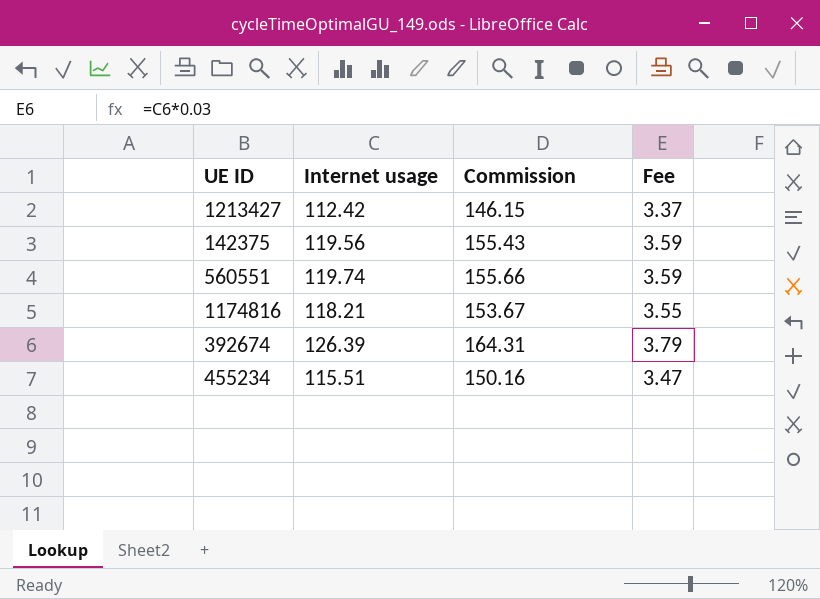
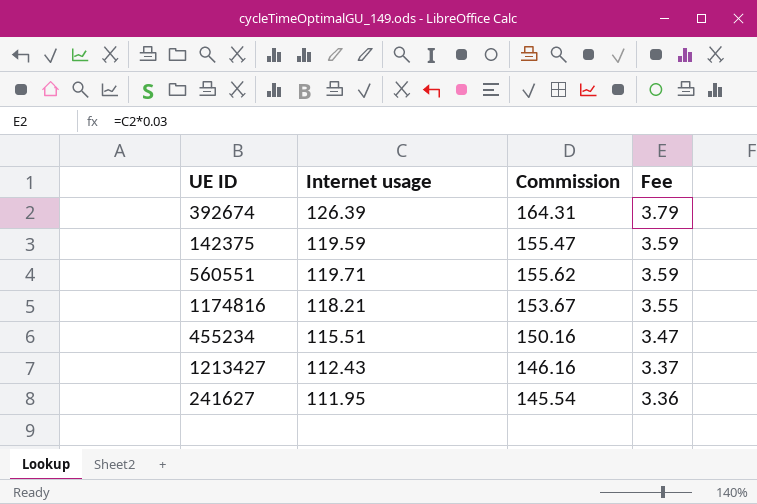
row order: none -> Fee descending
142375 | Internet usage: 119.56 -> 119.59
142375 | Commission: 155.43 -> 155.47
560551 | Internet usage: 119.74 -> 119.71
560551 | Commission: 155.66 -> 155.62
1213427 | Internet usage: 112.42 -> 112.43
1213427 | Commission: 146.15 -> 146.16
row 241627: none -> 111.95 | 145.54 | 3.36

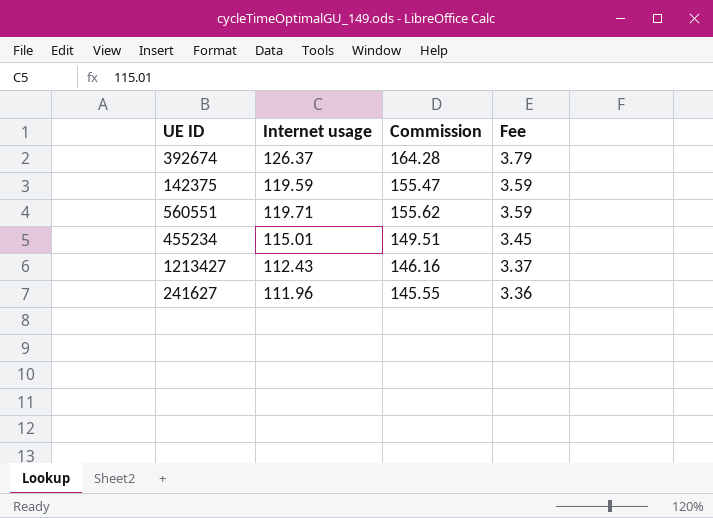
row 1174816: 118.21 | 153.67 | 3.55 -> none
392674 | Internet usage: 126.39 -> 126.37
392674 | Commission: 164.31 -> 164.28
455234 | Internet usage: 115.51 -> 115.01
455234 | Commission: 150.16 -> 149.51
455234 | Fee: 3.47 -> 3.45
241627 | Internet usage: 111.95 -> 111.96
241627 | Commission: 145.54 -> 145.55

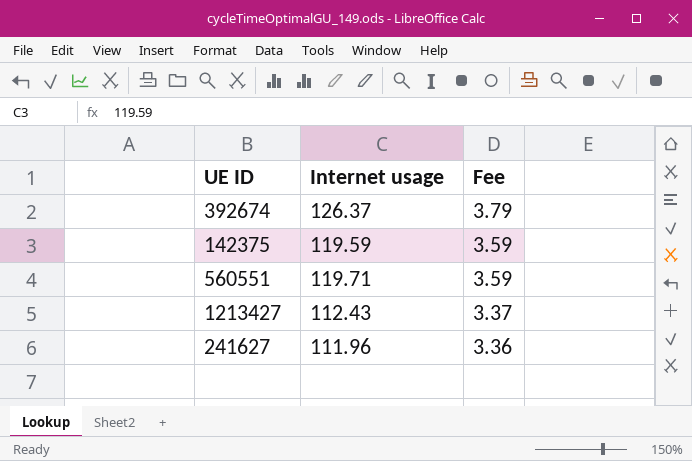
column Commission | formula: [Internet usage] * 1.3 -> none
row 455234: 115.01 | 149.51 | 3.45 -> none

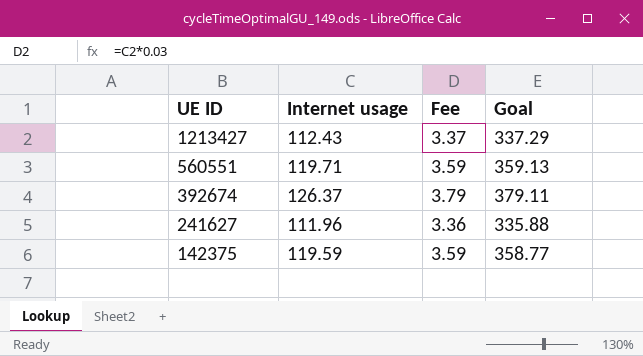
row order: Fee descending -> UE ID descending
column Goal | formula: none -> [Internet usage] * 3

